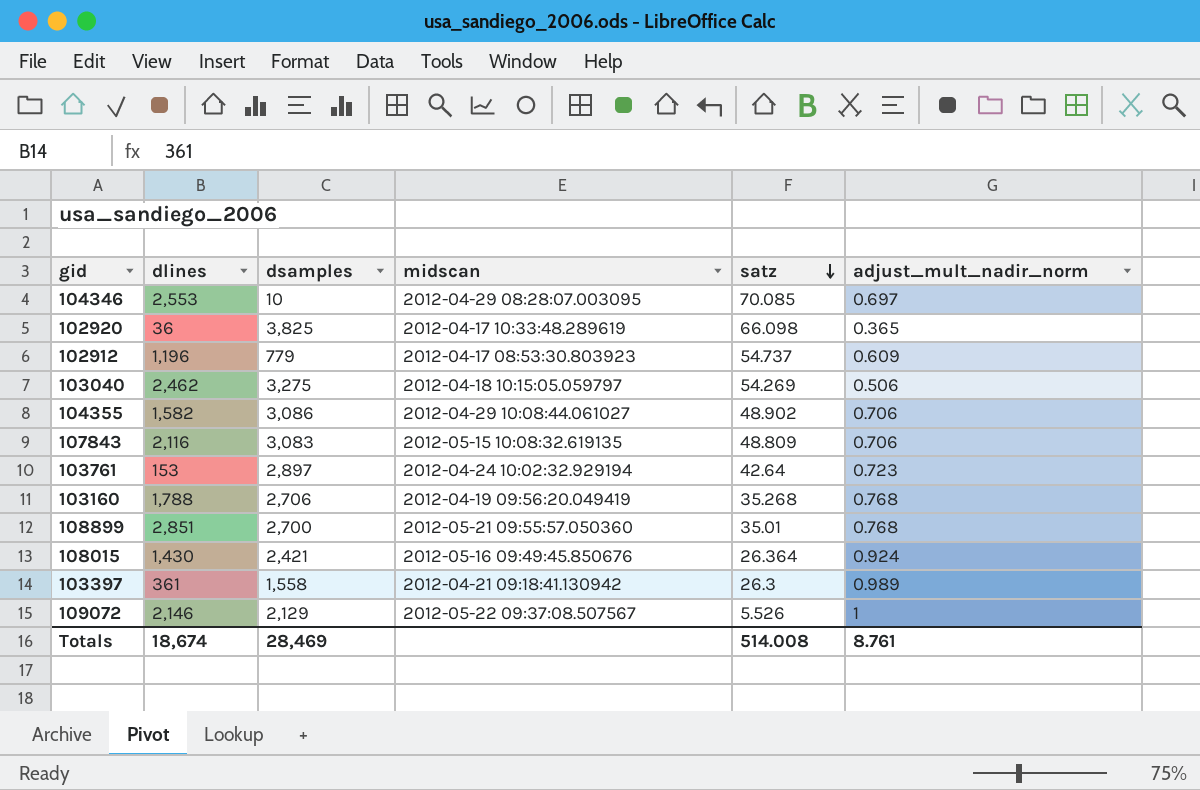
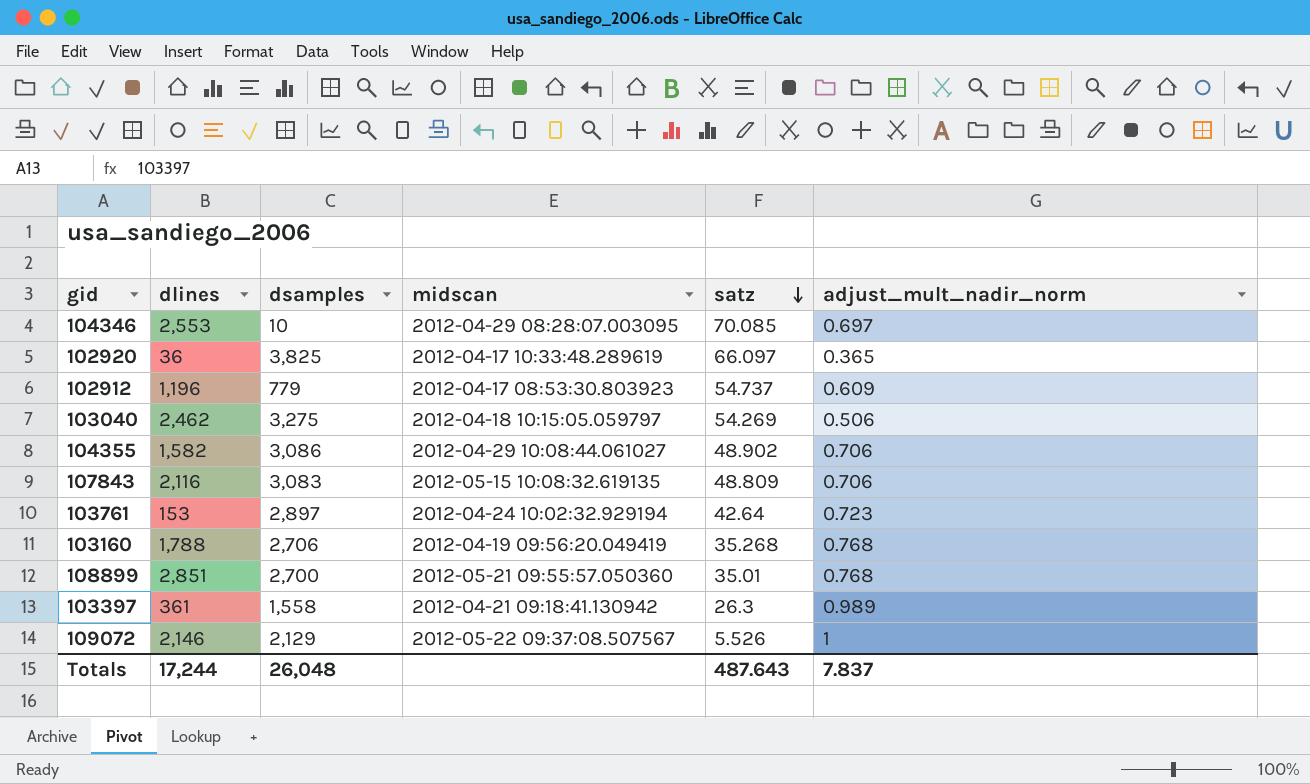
row 108015: 1,430 | 2,421 | 2012-05-16 09:49:45.850676 | 26.364 | 0.924 -> none
102920 | satz: 66.098 -> 66.097
Totals | dlines: 18,674 -> 17,244
Totals | dsamples: 28,469 -> 26,048
Totals | satz: 514.008 -> 487.643
Totals | adjust_mult_nadir_norm: 8.761 -> 7.837

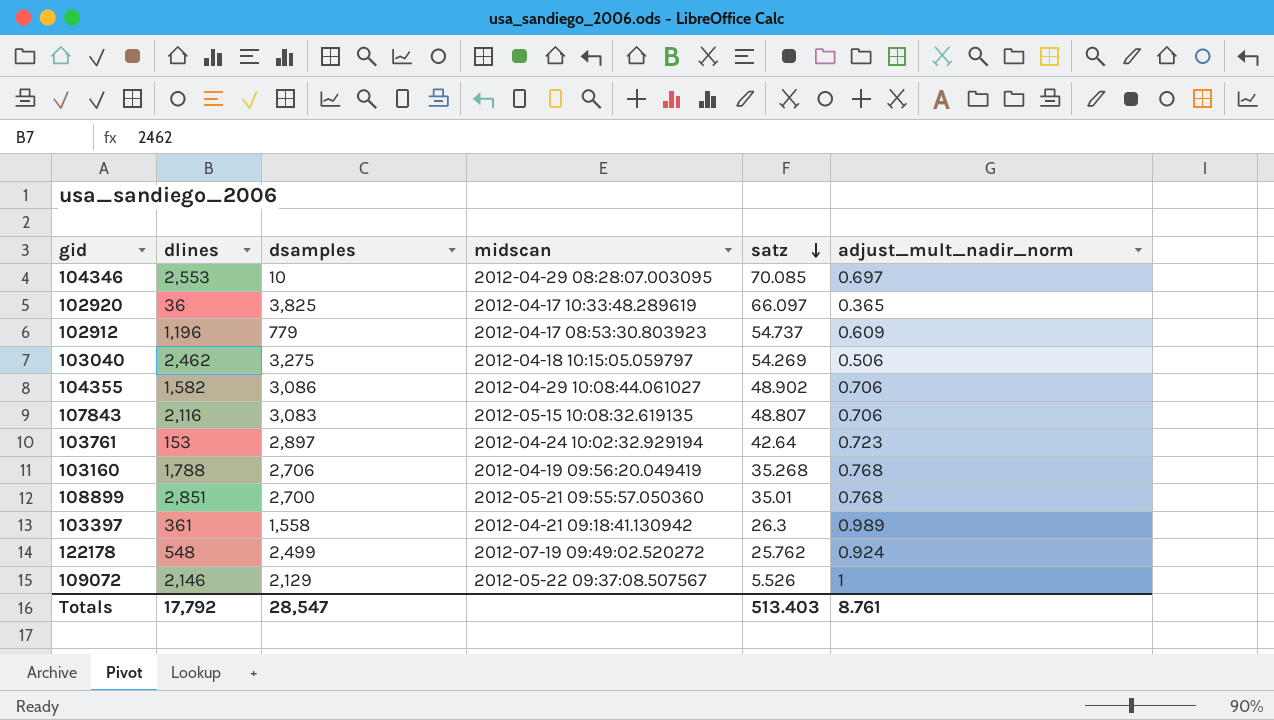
107843 | satz: 48.809 -> 48.807
row 122178: none -> 548 | 2,499 | 2012-07-19 09:49:02.520272 | 25.762 | 0.924
Totals | dlines: 17,244 -> 17,792
Totals | dsamples: 26,048 -> 28,547
Totals | satz: 487.643 -> 513.403
Totals | adjust_mult_nadir_norm: 7.837 -> 8.761

